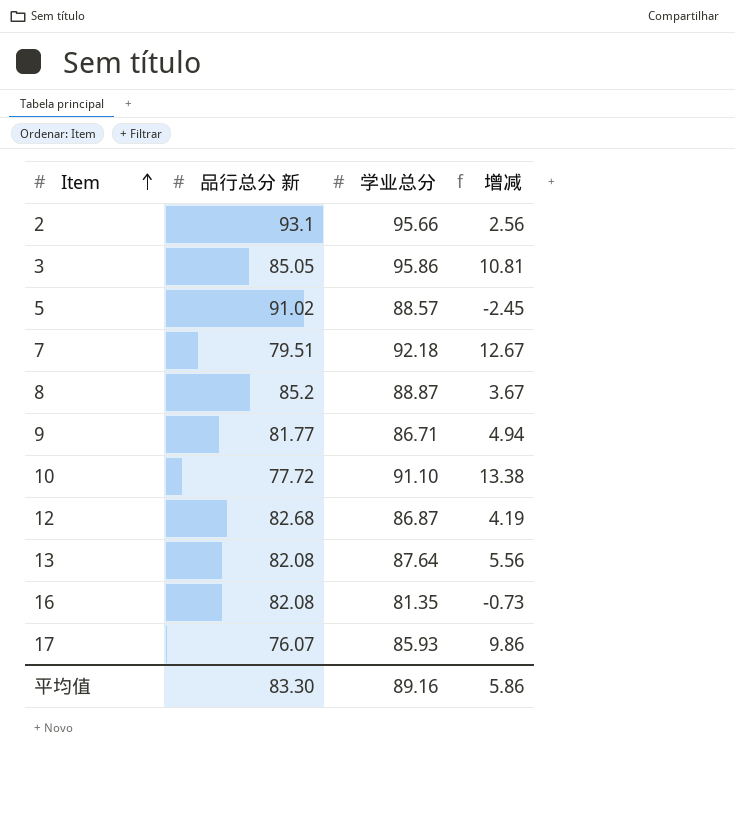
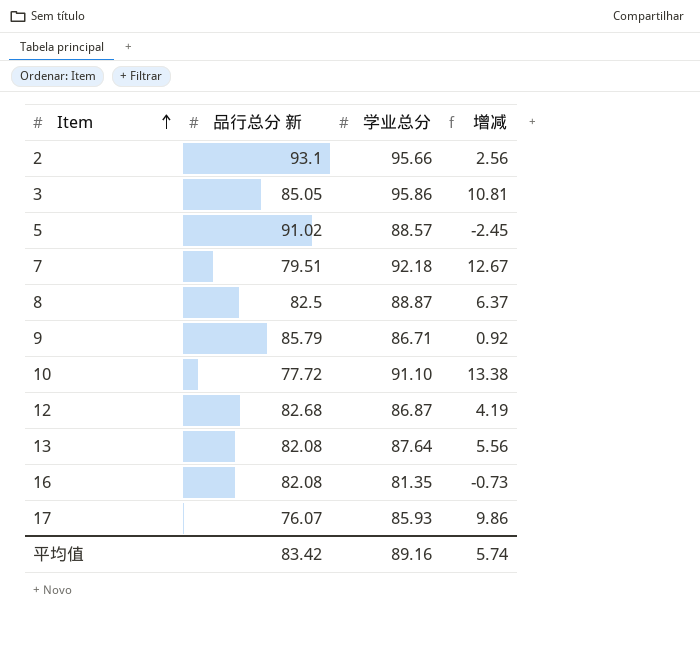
8 | 品行总分 新: 85.2 -> 82.5
8 | 增减: 3.67 -> 6.37
9 | 品行总分 新: 81.77 -> 85.79
9 | 增减: 4.94 -> 0.92
平均值 | 品行总分 新: 83.30 -> 83.42
平均值 | 增减: 5.86 -> 5.74

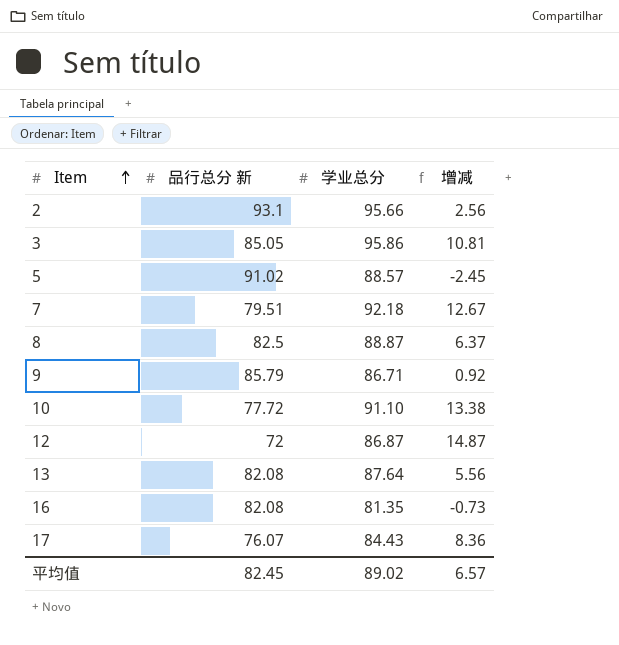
12 | 品行总分 新: 82.68 -> 72
12 | 增减: 4.19 -> 14.87
17 | 学业总分: 85.93 -> 84.43
17 | 增减: 9.86 -> 8.36
平均值 | 品行总分 新: 83.42 -> 82.45
平均值 | 学业总分: 89.16 -> 89.02
平均值 | 增减: 5.74 -> 6.57

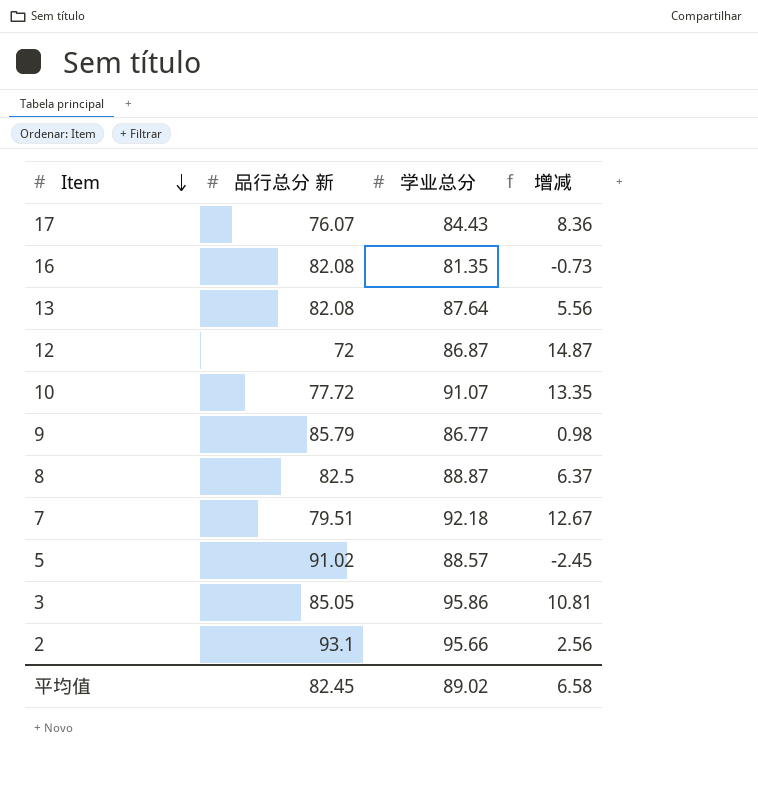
row order: Item ascending -> Item descending
10 | 学业总分: 91.10 -> 91.07
10 | 增减: 13.38 -> 13.35
9 | 学业总分: 86.71 -> 86.77
9 | 增减: 0.92 -> 0.98
平均值 | 增减: 6.57 -> 6.58

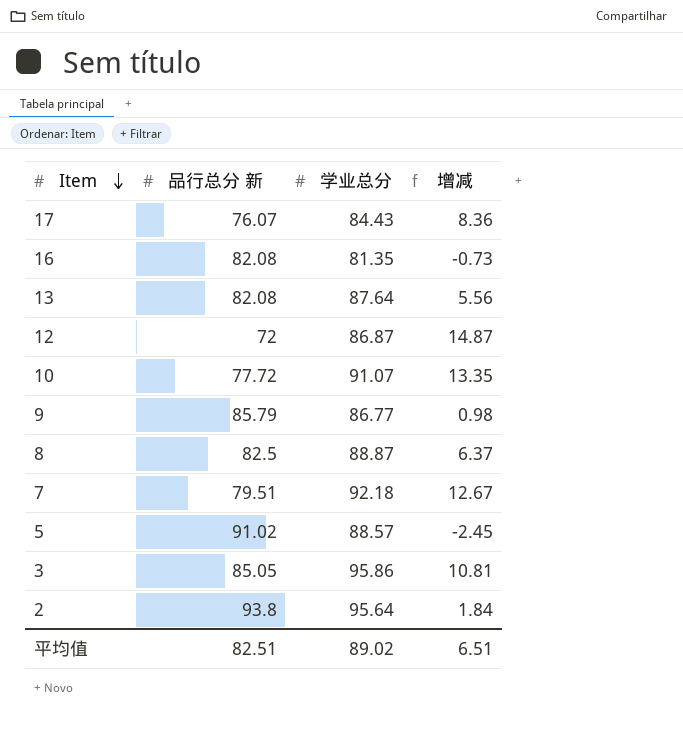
2 | 品行总分 新: 93.1 -> 93.8
2 | 学业总分: 95.66 -> 95.64
2 | 增减: 2.56 -> 1.84
平均值 | 品行总分 新: 82.45 -> 82.51
平均值 | 增减: 6.58 -> 6.51

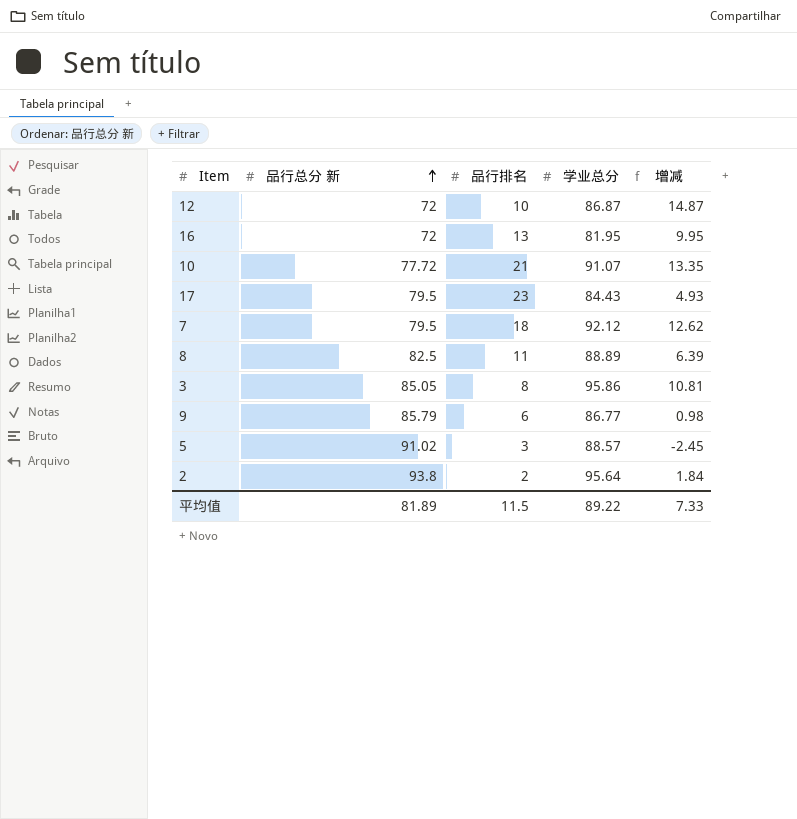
row order: Item descending -> 品行总分 新 ascending
column 品行排名 | position: none -> 3
row 13: 82.08 | 87.64 | 5.56 -> none
16 | 品行总分 新: 82.08 -> 72
16 | 学业总分: 81.35 -> 81.95
16 | 增减: -0.73 -> 9.95
17 | 品行总分 新: 76.07 -> 79.5
17 | 增减: 8.36 -> 4.93
7 | 品行总分 新: 79.51 -> 79.5
7 | 学业总分: 92.18 -> 92.12
7 | 增减: 12.67 -> 12.62
8 | 学业总分: 88.87 -> 88.89
8 | 增减: 6.37 -> 6.39
平均值 | 品行总分 新: 82.51 -> 81.89
平均值 | 学业总分: 89.02 -> 89.22
平均值 | 增减: 6.51 -> 7.33

